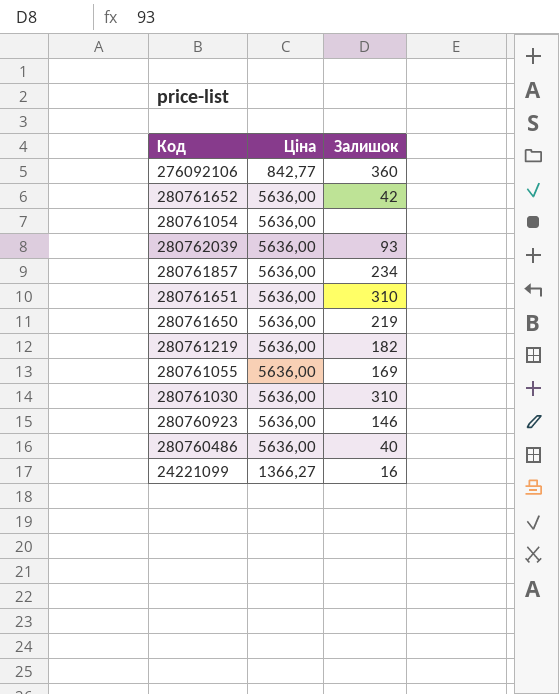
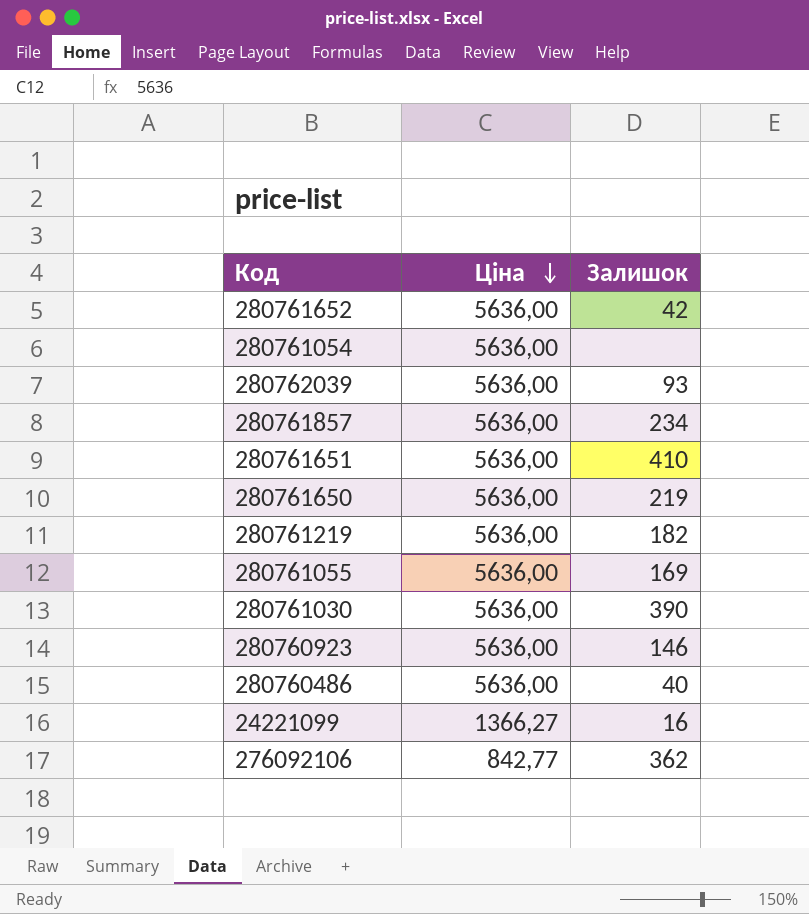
row order: none -> Ціна descending
280761651 | Залишок: 310 -> 410
280761030 | Залишок: 310 -> 390
276092106 | Залишок: 360 -> 362

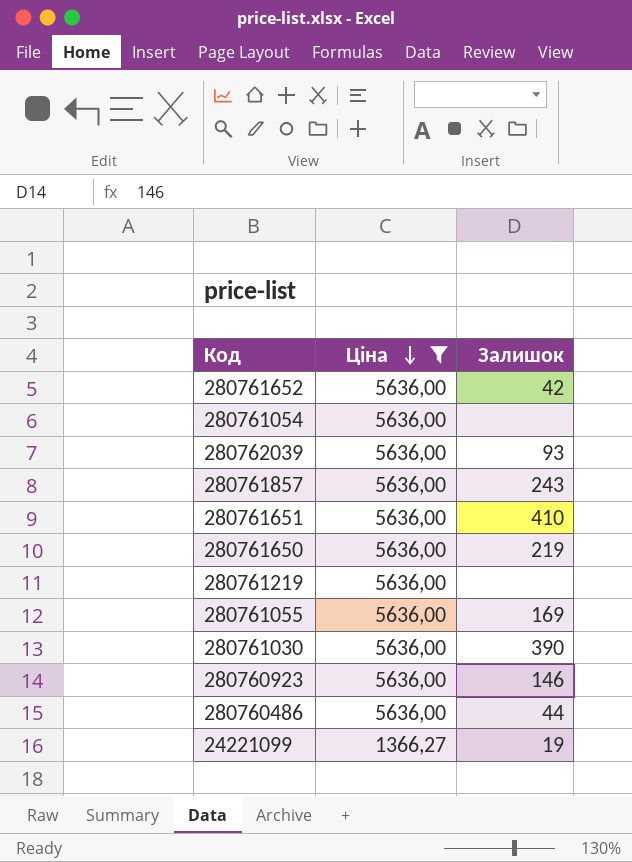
filter: none -> Ціна != 842,77
280761857 | Залишок: 234 -> 243
280761219 | Залишок: 182 -> none
280760486 | Залишок: 40 -> 44
24221099 | Залишок: 16 -> 19

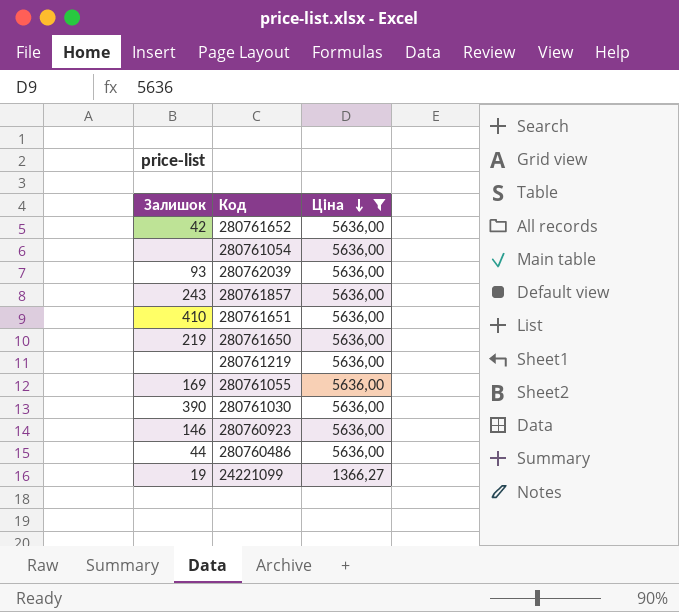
column Залишок | position: 3 -> 1

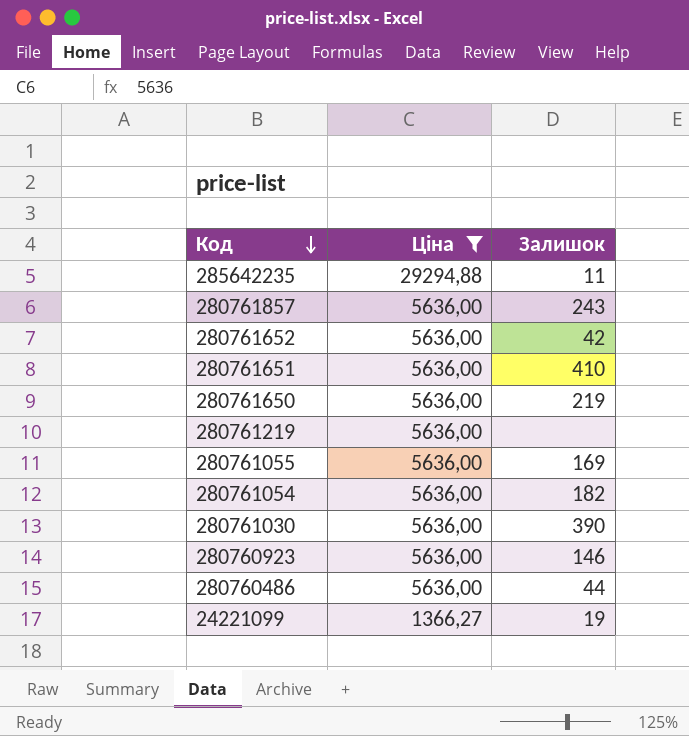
row order: Ціна descending -> Код descending
column Залишок | position: 1 -> 3
row 280762039: 93 | 5636,00 -> none
row 285642235: none -> 29294,88 | 11
280761054 | Залишок: none -> 182

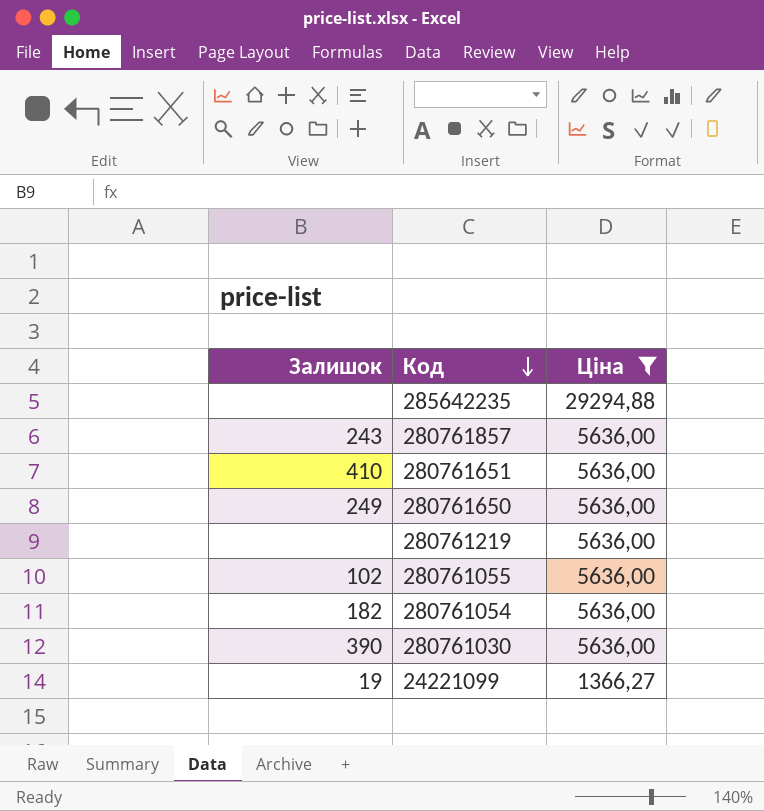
column Залишок | position: 3 -> 1
row 280761652: 5636,00 | 42 -> none
row 280760923: 5636,00 | 146 -> none
row 280760486: 5636,00 | 44 -> none
285642235 | Залишок: 11 -> none
280761650 | Залишок: 219 -> 249
280761055 | Залишок: 169 -> 102

